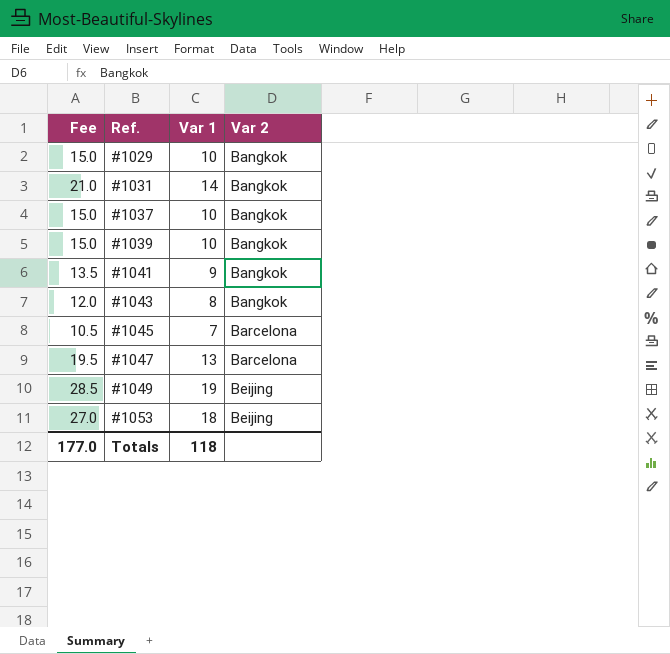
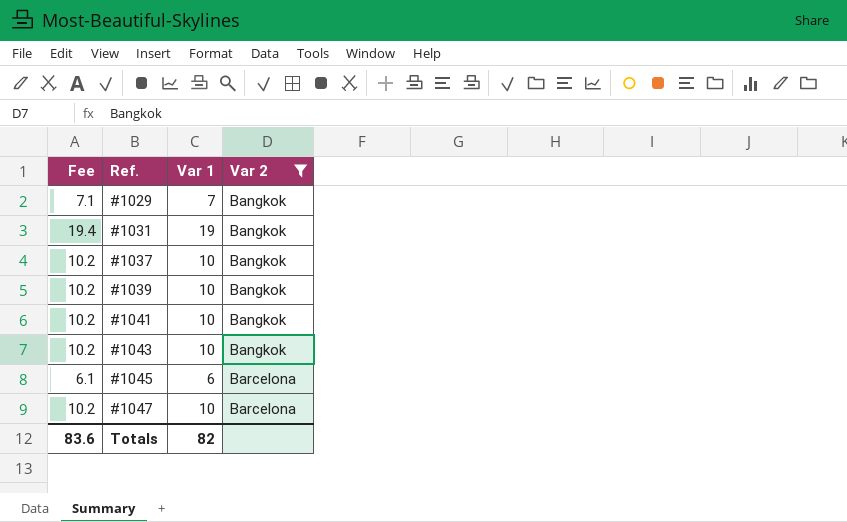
filter: none -> Var 2 != Beijing
column Fee | formula: [Var 1] * 1.5 -> [Var 1] * 1.02
#1029 | Var 1: 10 -> 7
#1031 | Var 1: 14 -> 19
#1041 | Var 1: 9 -> 10
#1043 | Var 1: 8 -> 10
#1045 | Var 1: 7 -> 6
#1047 | Var 1: 13 -> 10
Totals | Fee: 177.0 -> 83.6
Totals | Var 1: 118 -> 82

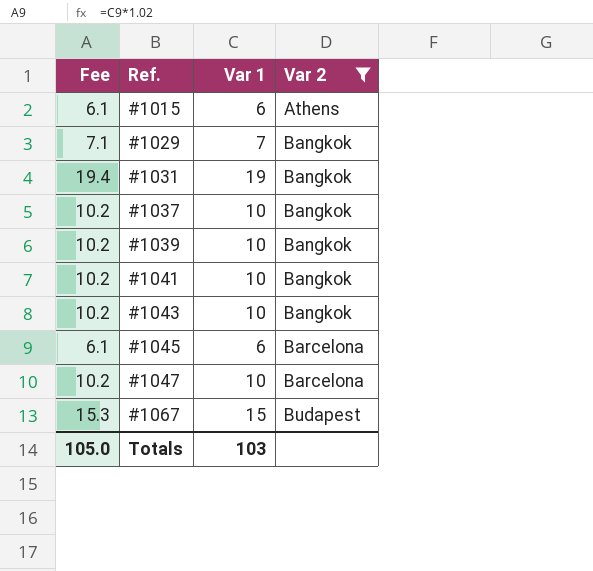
row #1015: none -> 6.1 | 6 | Athens
row #1067: none -> 15.3 | 15 | Budapest
Totals | Fee: 83.6 -> 105.0
Totals | Var 1: 82 -> 103

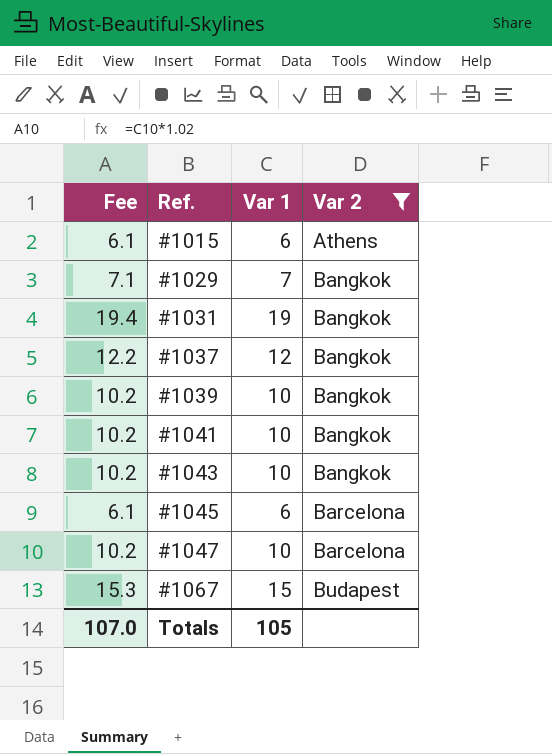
#1037 | Fee: 10.2 -> 12.2
#1037 | Var 1: 10 -> 12
Totals | Fee: 105.0 -> 107.0
Totals | Var 1: 103 -> 105

